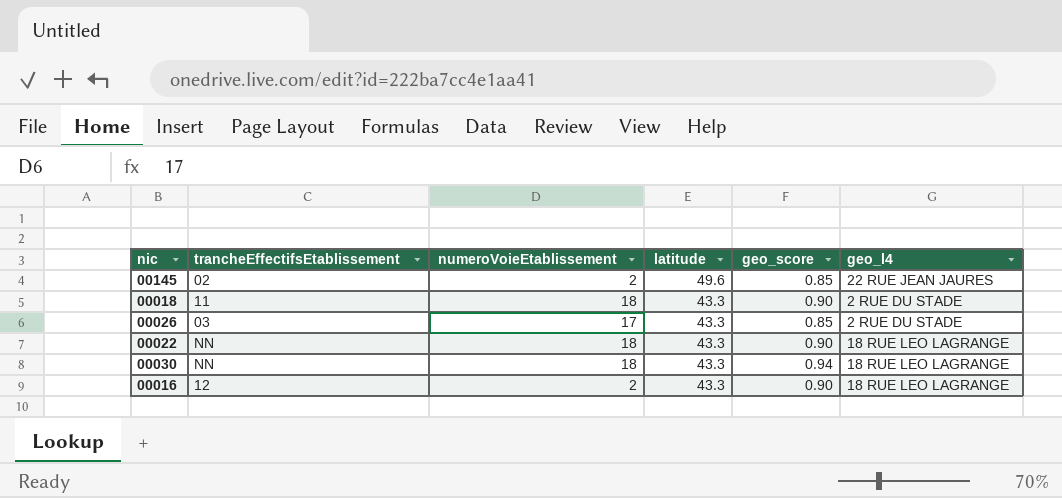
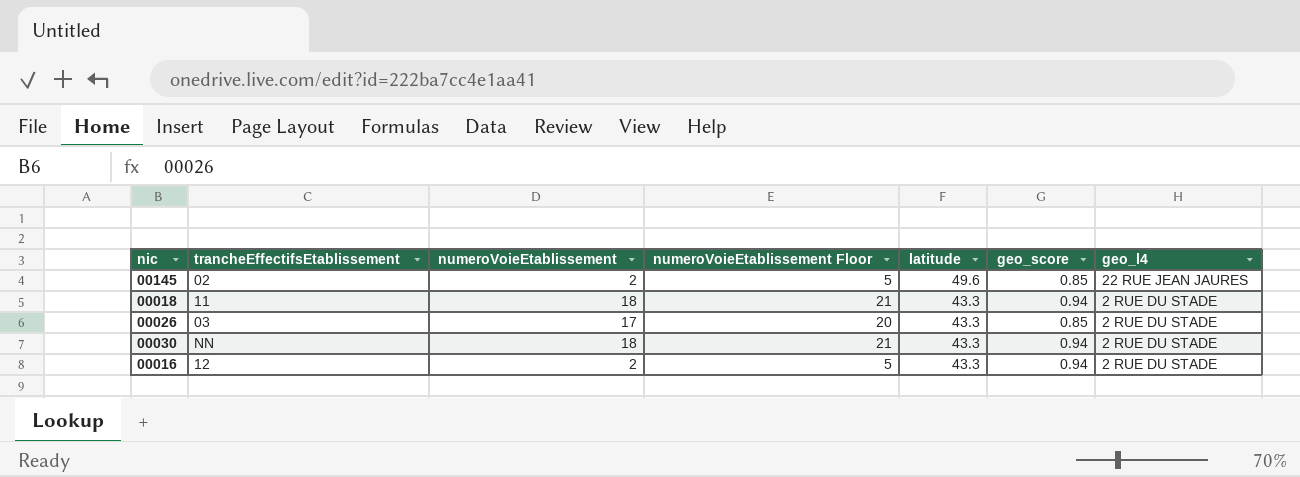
column numeroVoieEtablissement Floor | formula: none -> [numeroVoieEtablissement] + 3
row 00022: NN | 18 | 43.3 | 0.90 | 18 RUE LEO LAGRANGE -> none
00018 | geo_score: 0.90 -> 0.94
00030 | geo_l4: 18 RUE LEO LAGRANGE -> 2 RUE DU STADE
00016 | geo_score: 0.90 -> 0.94
00016 | geo_l4: 18 RUE LEO LAGRANGE -> 2 RUE DU STADE

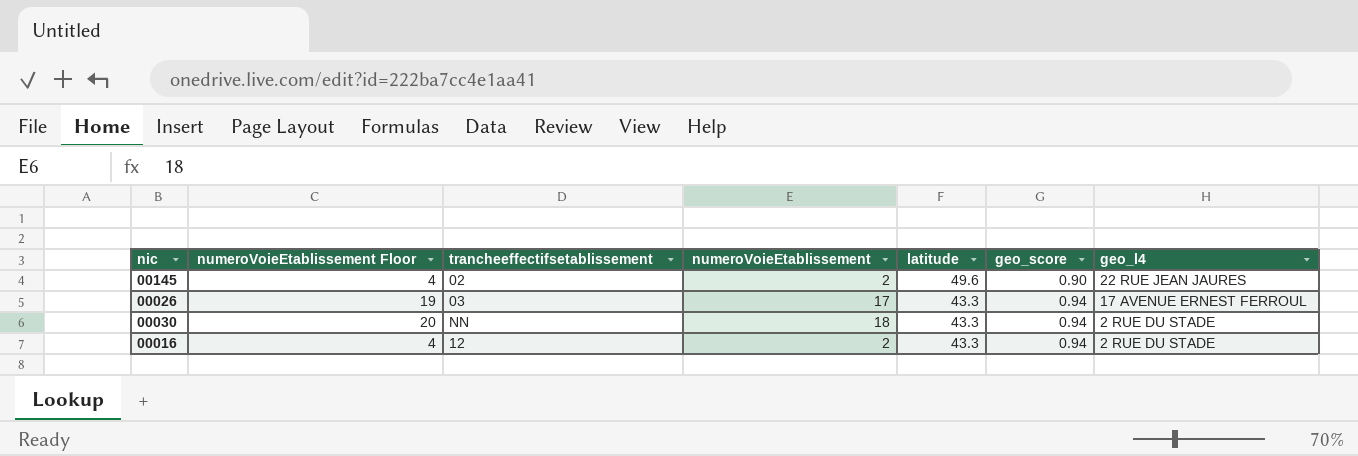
column numeroVoieEtablissement Floor | formula: [numeroVoieEtablissement] + 3 -> [numeroVoieEtablissement] + 2
column numeroVoieEtablissement Floor | position: 4 -> 2
column name: trancheEffectifsEtablissement -> trancheeffectifsetablissement
row 00018: 11 | 18 | 21 | 43.3 | 0.94 | 2 RUE DU STADE -> none
00145 | geo_score: 0.85 -> 0.90
00026 | geo_score: 0.85 -> 0.94
00026 | geo_l4: 2 RUE DU STADE -> 17 AVENUE ERNEST FERROUL

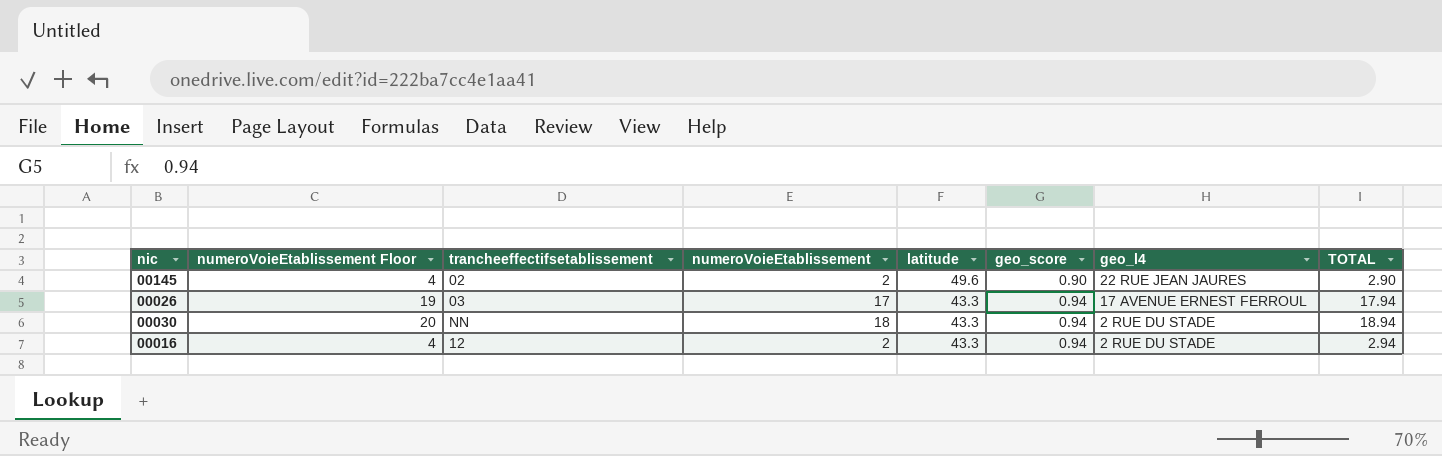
column TOTAL | formula: none -> [numeroVoieEtablissement] + [geo_score]

